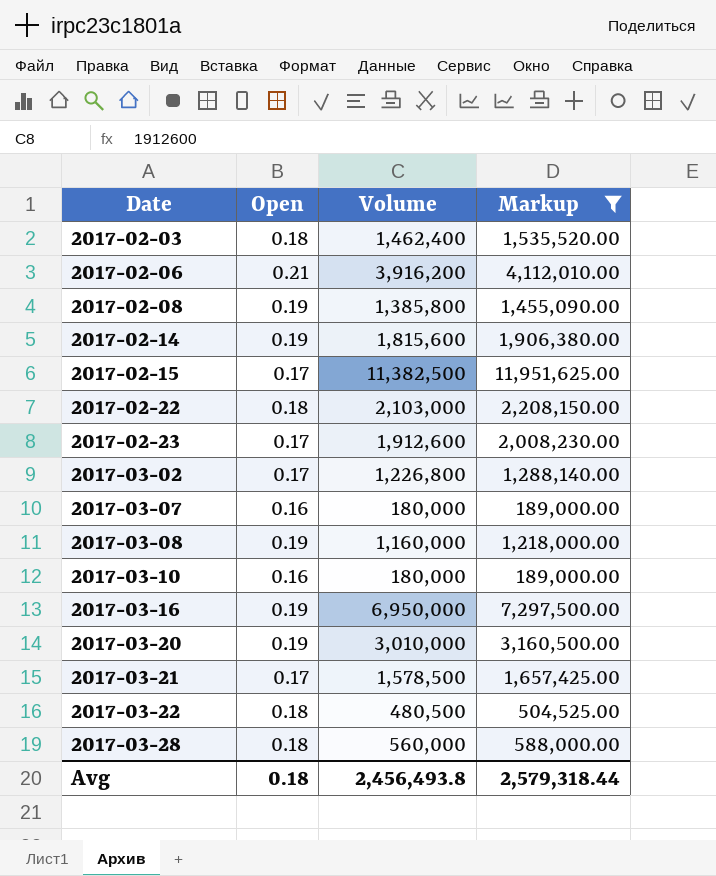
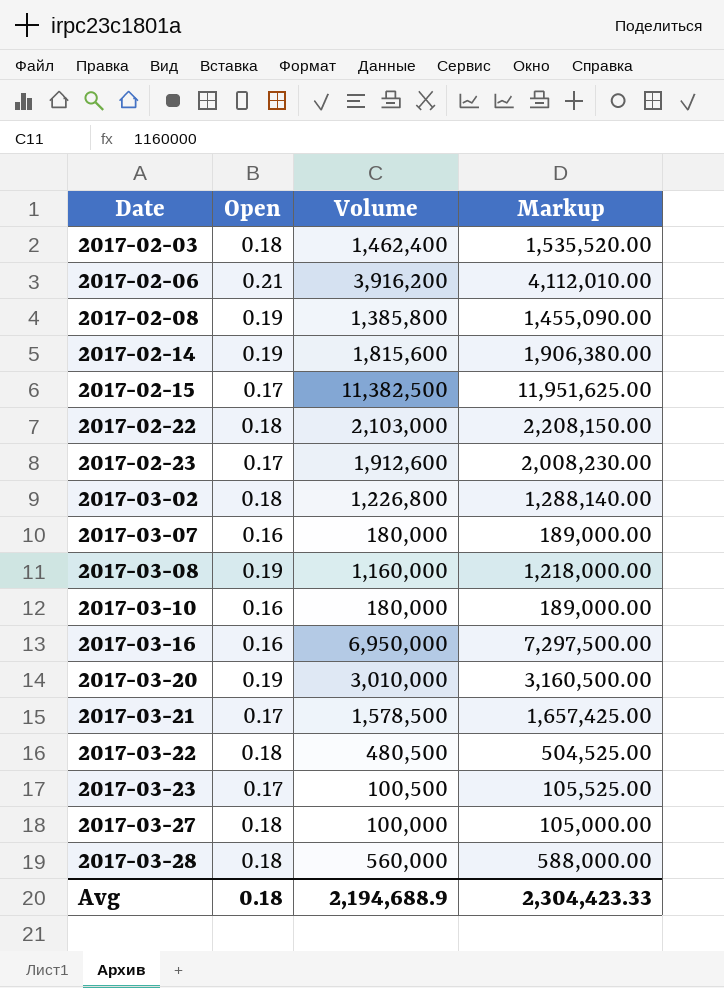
filter: Markup >= 189,000.00 -> none
2017-03-02 | Open: 0.17 -> 0.18
2017-03-16 | Open: 0.19 -> 0.16
Avg | Volume: 2,456,493.8 -> 2,194,688.9
Avg | Markup: 2,579,318.44 -> 2,304,423.33

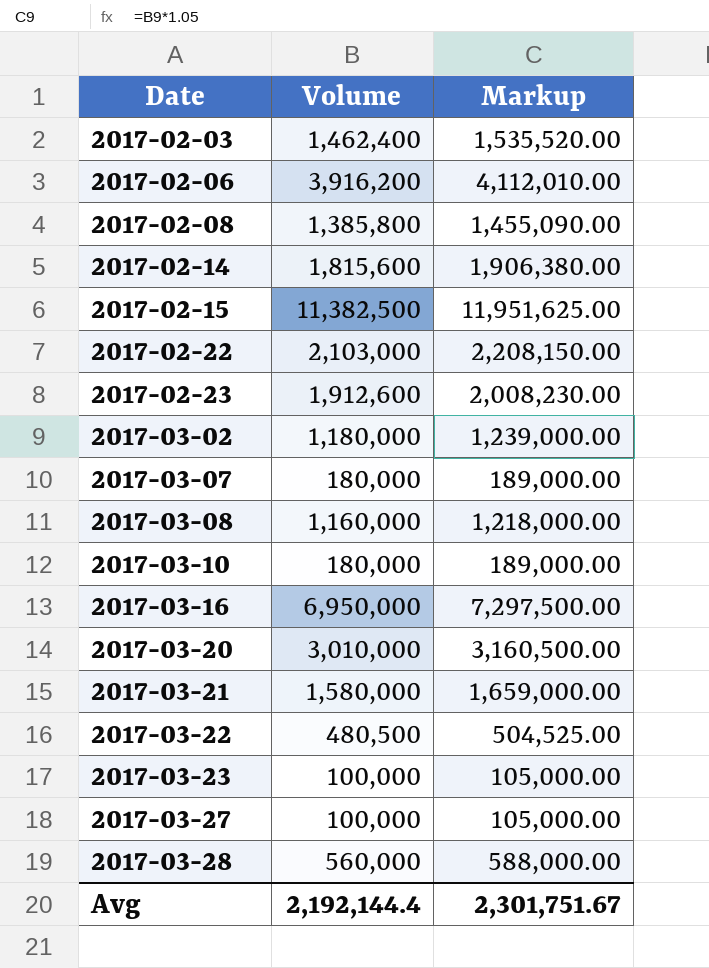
column Open | position: 2 -> none
2017-03-02 | Volume: 1,226,800 -> 1,180,000
2017-03-02 | Markup: 1,288,140.00 -> 1,239,000.00
2017-03-21 | Volume: 1,578,500 -> 1,580,000
2017-03-21 | Markup: 1,657,425.00 -> 1,659,000.00
2017-03-23 | Volume: 100,500 -> 100,000
2017-03-23 | Markup: 105,525.00 -> 105,000.00
Avg | Volume: 2,194,688.9 -> 2,192,144.4
Avg | Markup: 2,304,423.33 -> 2,301,751.67

